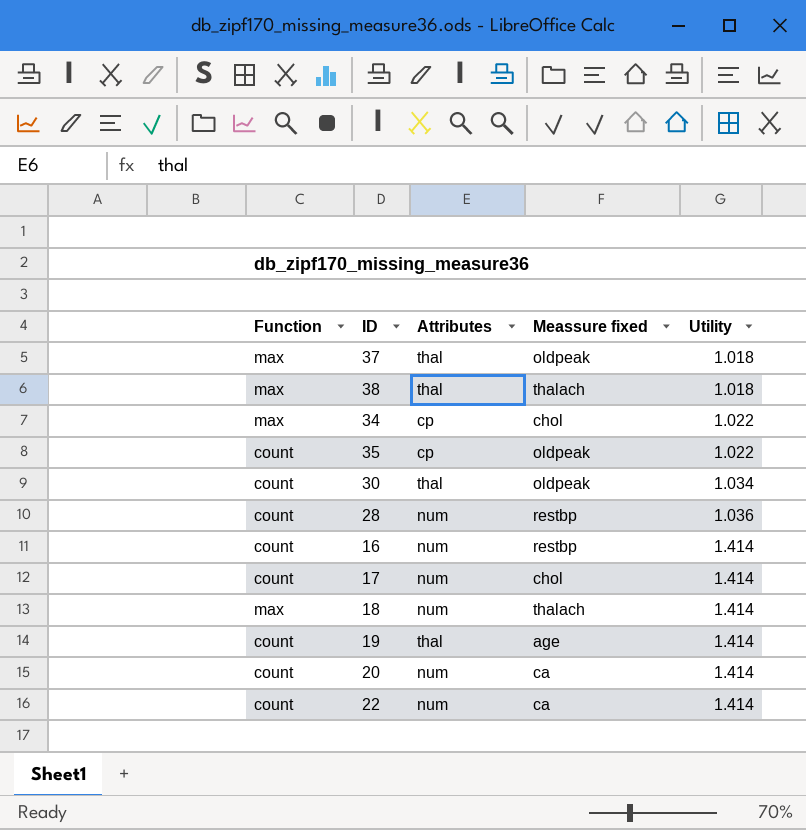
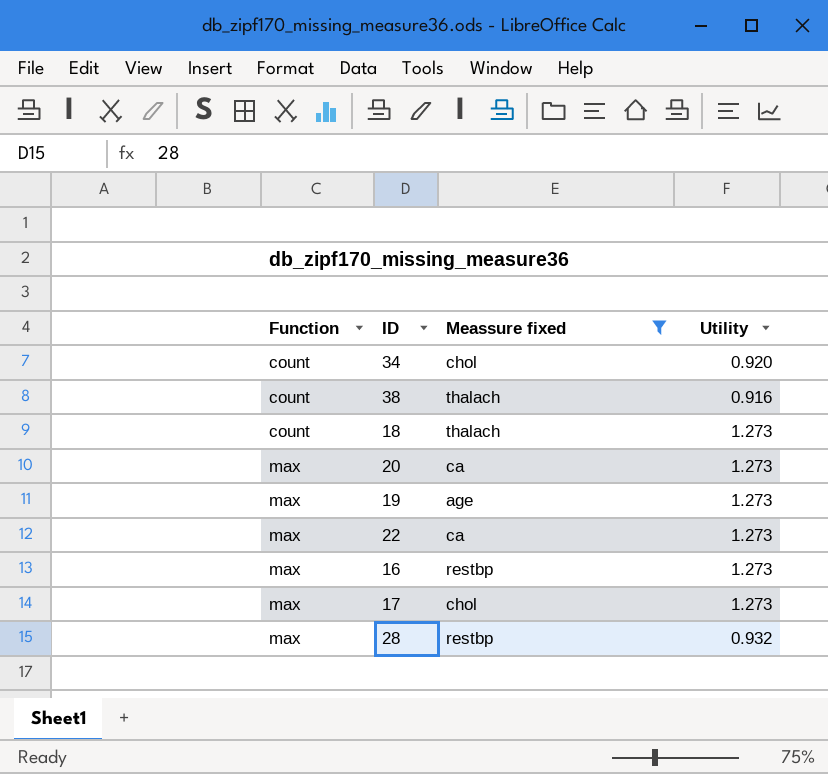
filter: none -> Meassure fixed != oldpeak
row order: Utility ascending -> Function ascending
column Attributes | position: 3 -> none
34 | Function: max -> count
34 | Utility: 1.022 -> 0.920
38 | Function: max -> count
38 | Utility: 1.018 -> 0.916
18 | Function: max -> count
18 | Utility: 1.414 -> 1.273
20 | Function: count -> max
20 | Utility: 1.414 -> 1.273
19 | Function: count -> max
19 | Utility: 1.414 -> 1.273
22 | Function: count -> max
22 | Utility: 1.414 -> 1.273
16 | Function: count -> max
16 | Utility: 1.414 -> 1.273
17 | Function: count -> max
17 | Utility: 1.414 -> 1.273
28 | Function: count -> max
28 | Utility: 1.036 -> 0.932

